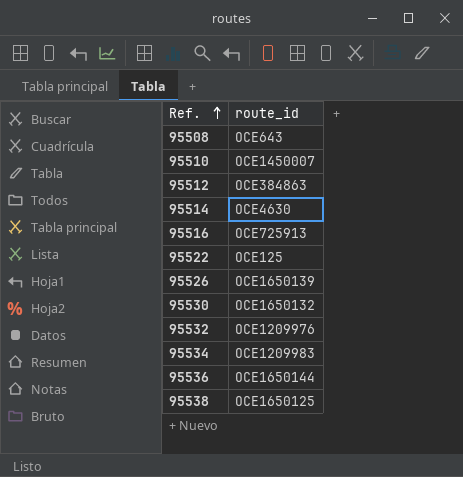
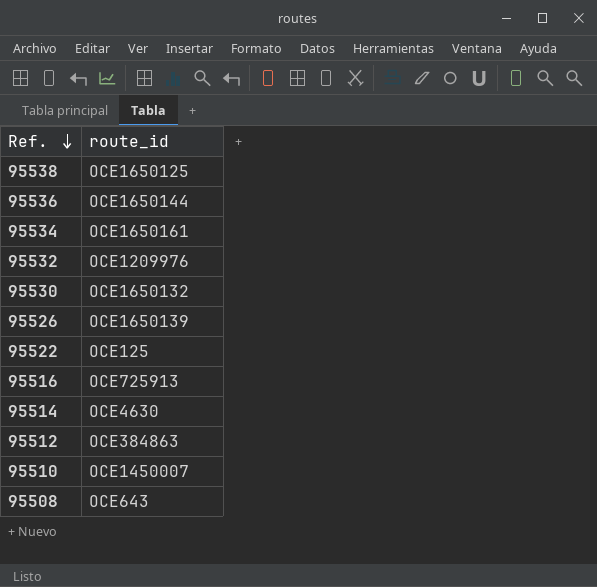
row order: Ref. ascending -> Ref. descending
95534 | route_id: OCE1209983 -> OCE1650161

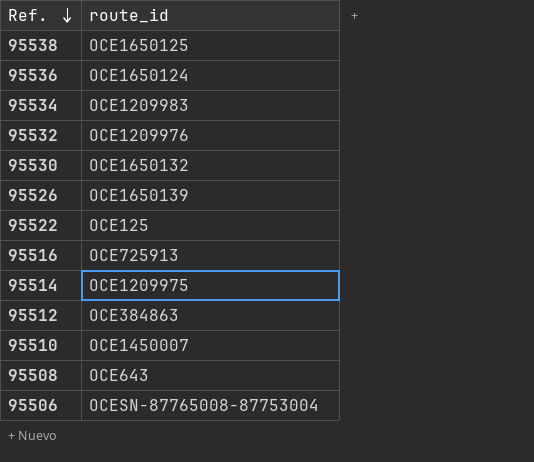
95536 | route_id: OCE1650144 -> OCE1650124
95534 | route_id: OCE1650161 -> OCE1209983
95514 | route_id: OCE4630 -> OCE1209975
row 95506: none -> OCESN-87765008-87753004

